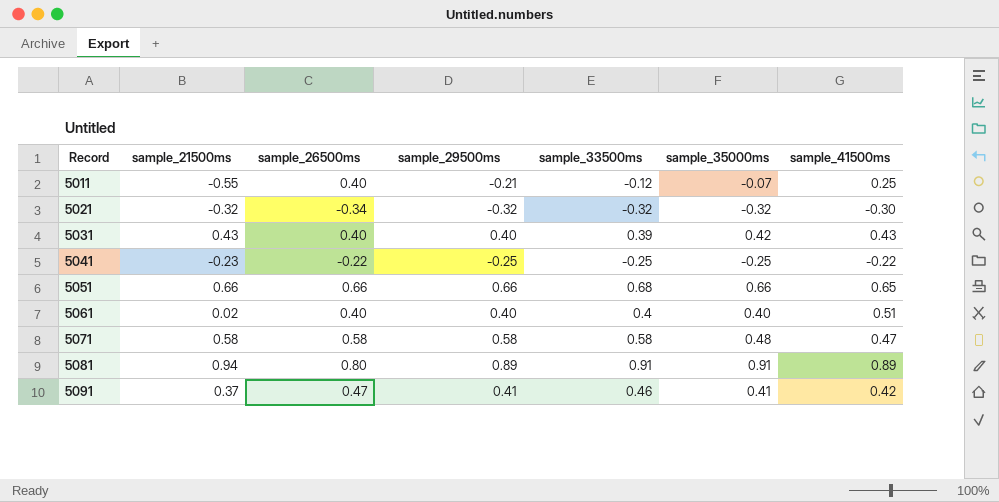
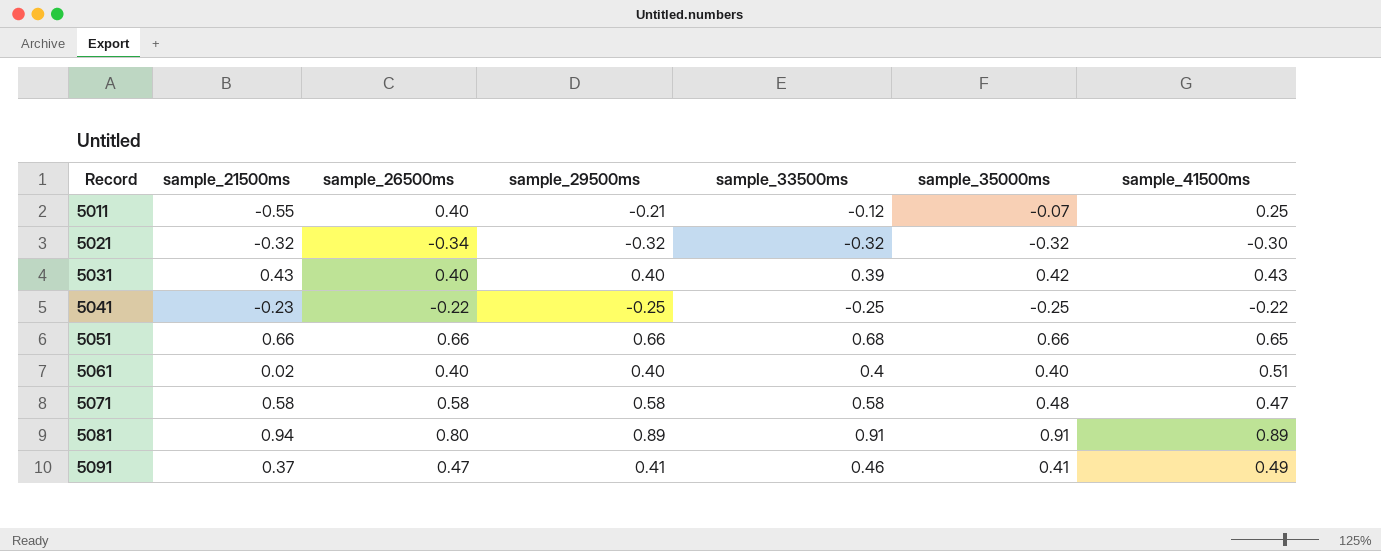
5091 | sample_41500ms: 0.42 -> 0.49

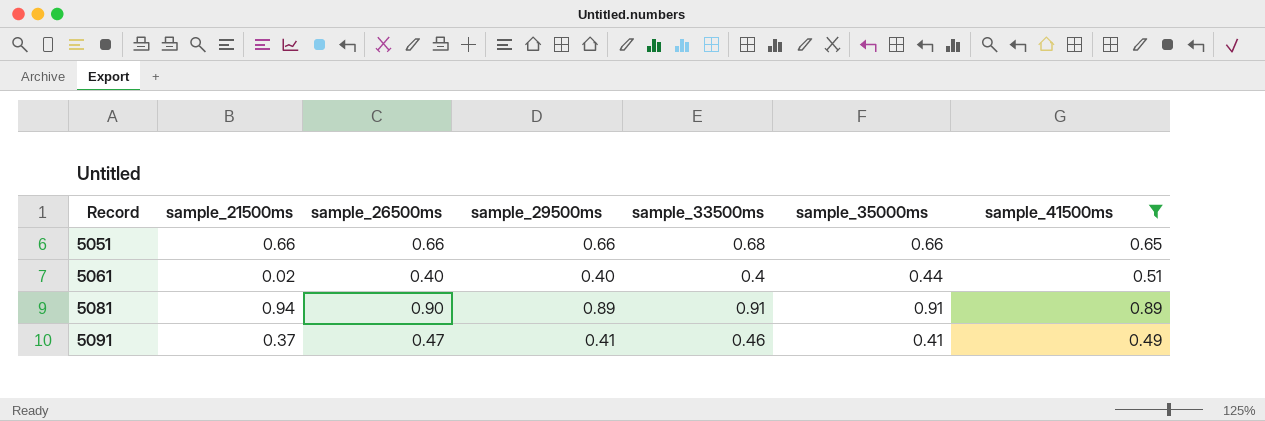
filter: none -> sample_41500ms >= 0.49
5061 | sample_35000ms: 0.40 -> 0.44
5081 | sample_26500ms: 0.80 -> 0.90

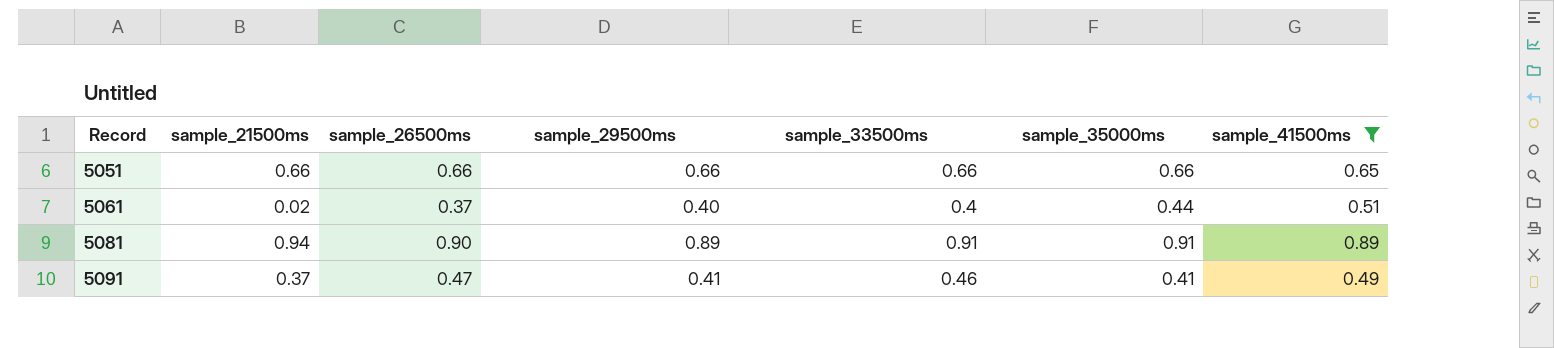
5051 | sample_33500ms: 0.68 -> 0.66
5061 | sample_26500ms: 0.40 -> 0.37

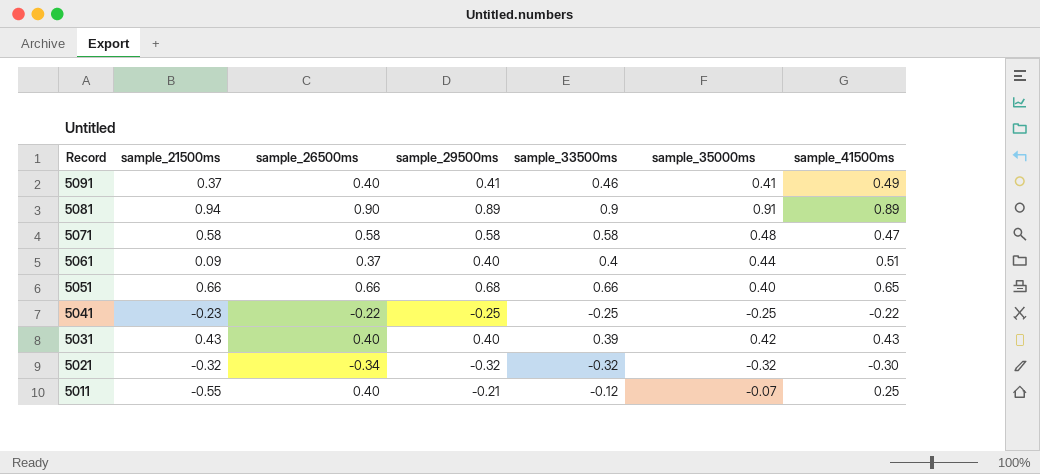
filter: sample_41500ms >= 0.49 -> none
row order: Record ascending -> Record descending
5091 | sample_26500ms: 0.47 -> 0.40
5081 | sample_33500ms: 0.91 -> 0.9
5061 | sample_21500ms: 0.02 -> 0.09
5051 | sample_29500ms: 0.66 -> 0.68
5051 | sample_35000ms: 0.66 -> 0.40

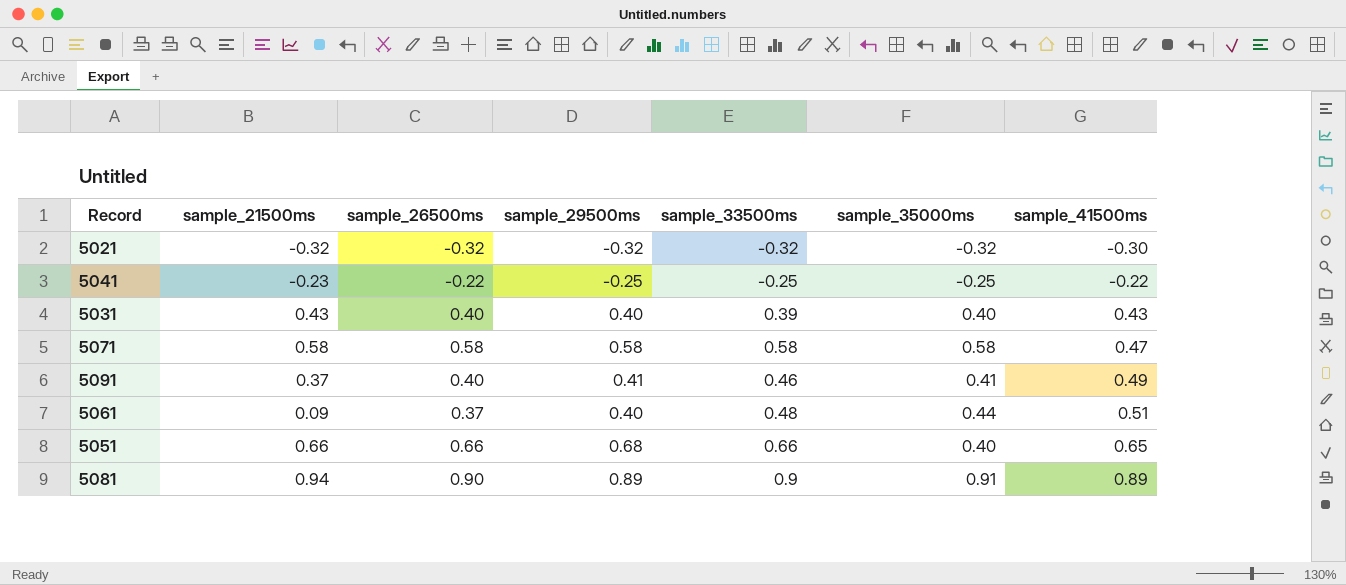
row order: Record descending -> sample_41500ms ascending
row 5011: -0.55 | 0.40 | -0.21 | -0.12 | -0.07 | 0.25 -> none
5021 | sample_26500ms: -0.34 -> -0.32
5031 | sample_35000ms: 0.42 -> 0.40
5071 | sample_35000ms: 0.48 -> 0.58
5061 | sample_33500ms: 0.4 -> 0.48

